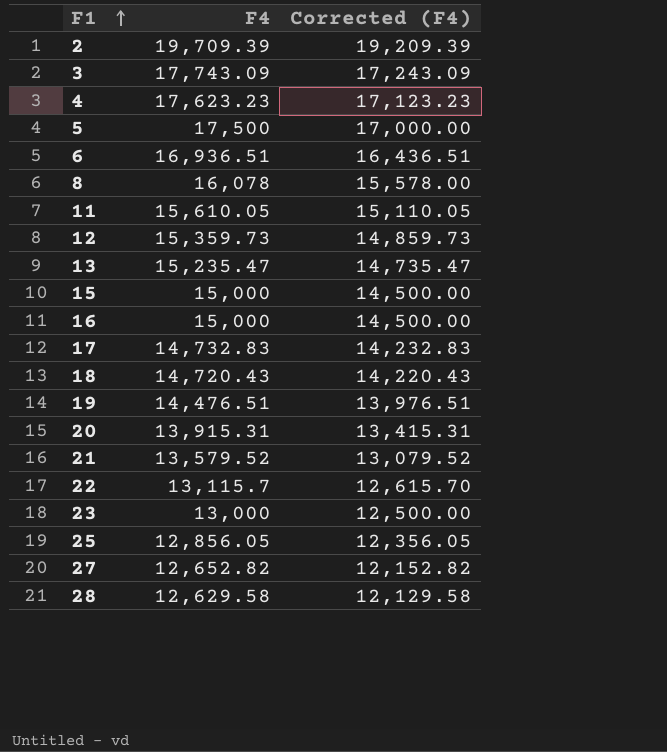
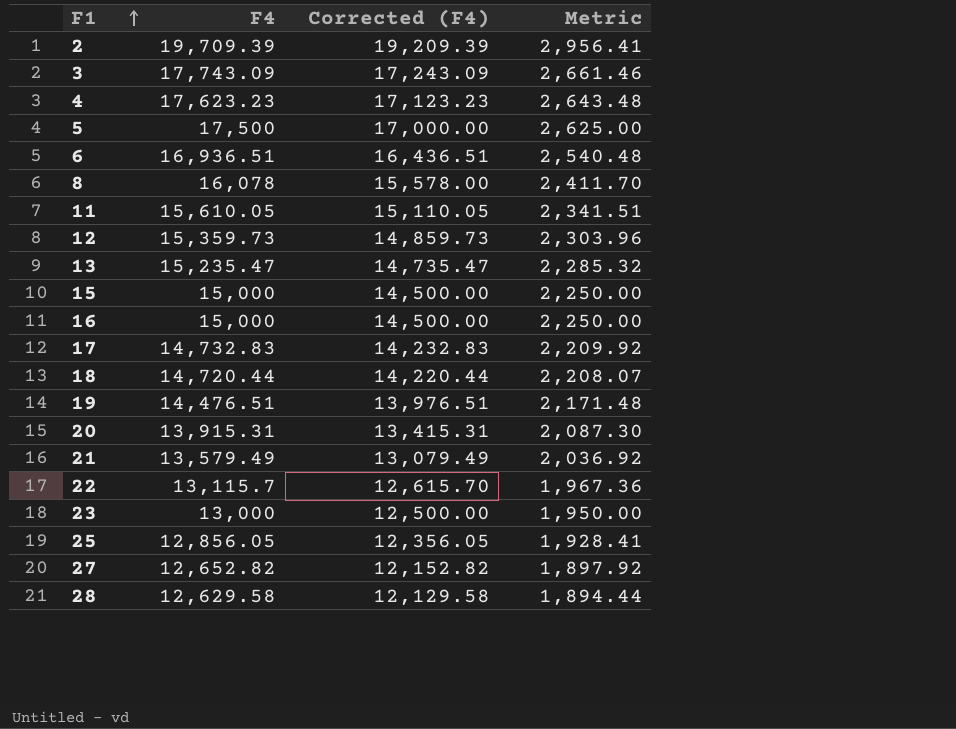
column Metric | formula: none -> [F4] * 0.15
18 | F4: 14,720.43 -> 14,720.44
18 | Corrected (F4): 14,220.43 -> 14,220.44
21 | F4: 13,579.52 -> 13,579.49
21 | Corrected (F4): 13,079.52 -> 13,079.49

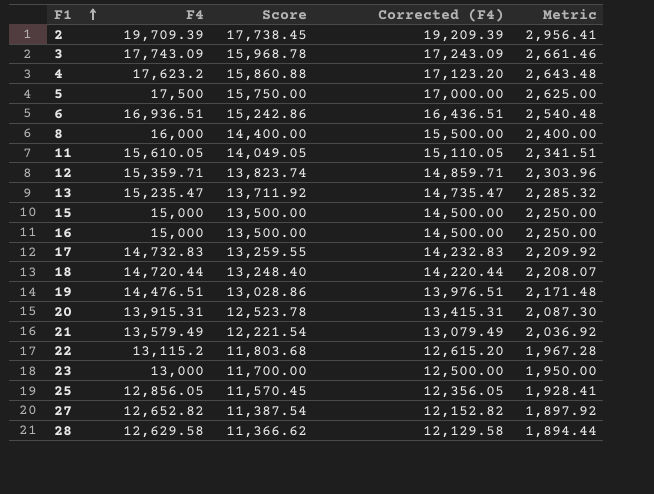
column Score | formula: none -> [F4] * 0.9
4 | F4: 17,623.23 -> 17,623.2
4 | Corrected (F4): 17,123.23 -> 17,123.20
8 | F4: 16,078 -> 16,000
8 | Corrected (F4): 15,578.00 -> 15,500.00
8 | Metric: 2,411.70 -> 2,400.00
12 | F4: 15,359.73 -> 15,359.71
12 | Corrected (F4): 14,859.73 -> 14,859.71
22 | F4: 13,115.7 -> 13,115.2
22 | Corrected (F4): 12,615.70 -> 12,615.20
22 | Metric: 1,967.36 -> 1,967.28

